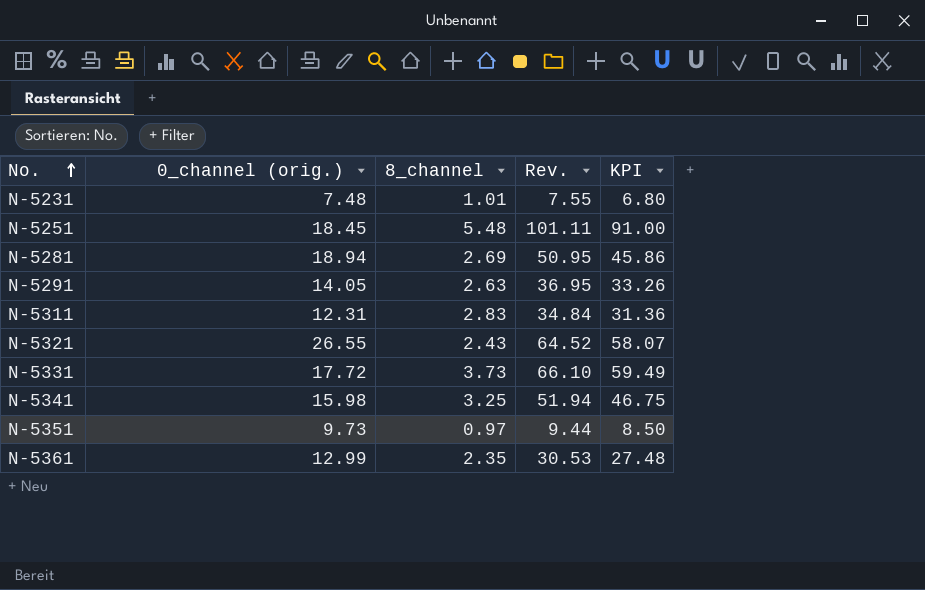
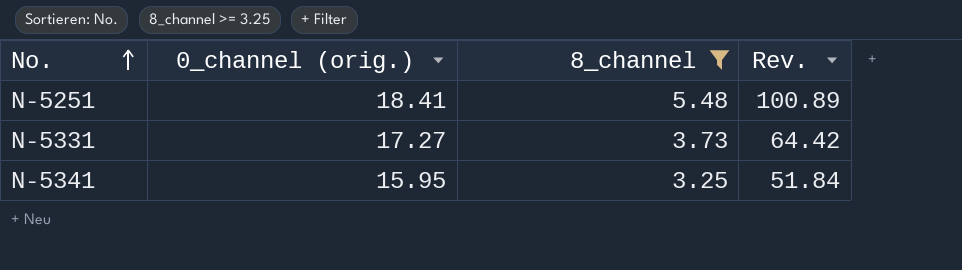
filter: none -> 8_channel >= 3.25
column KPI | formula: [Rev.] * 0.9 -> none
N-5251 | 0_channel (orig.): 18.45 -> 18.41
N-5251 | Rev.: 101.11 -> 100.89
N-5331 | 0_channel (orig.): 17.72 -> 17.27
N-5331 | Rev.: 66.10 -> 64.42
N-5341 | 0_channel (orig.): 15.98 -> 15.95
N-5341 | Rev.: 51.94 -> 51.84

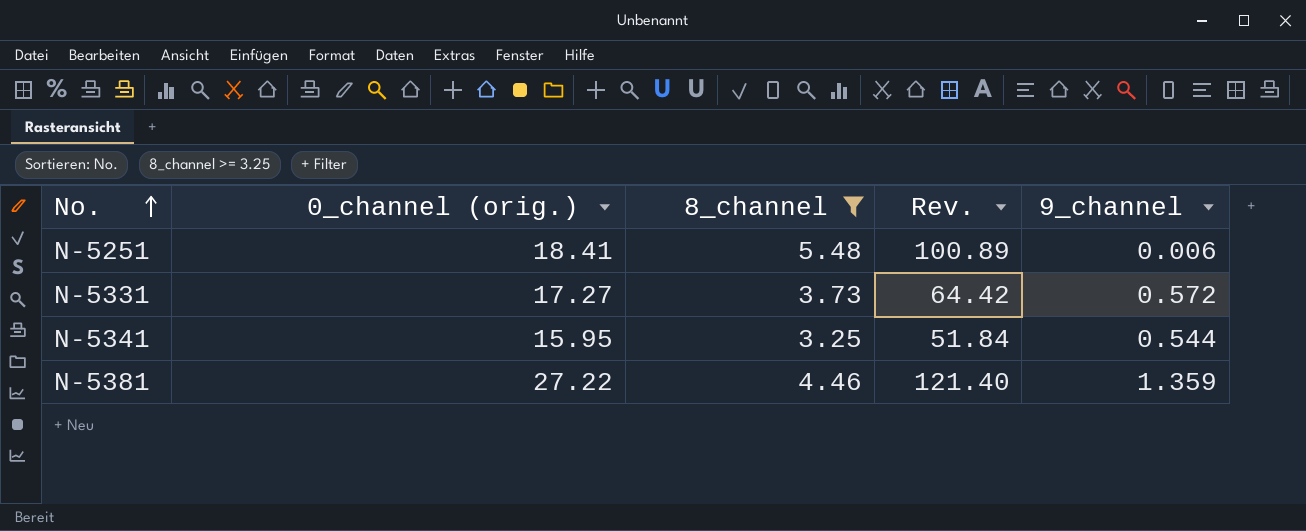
column 9_channel | position: none -> 5
row N-5381: none -> 27.22 | 4.46 | 121.40 | 1.359

